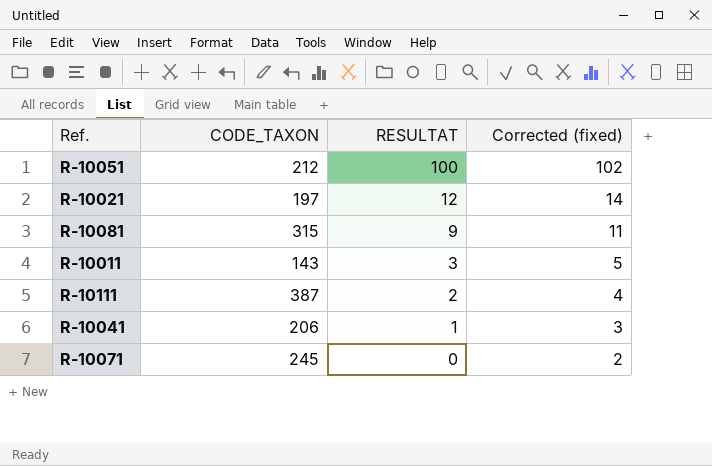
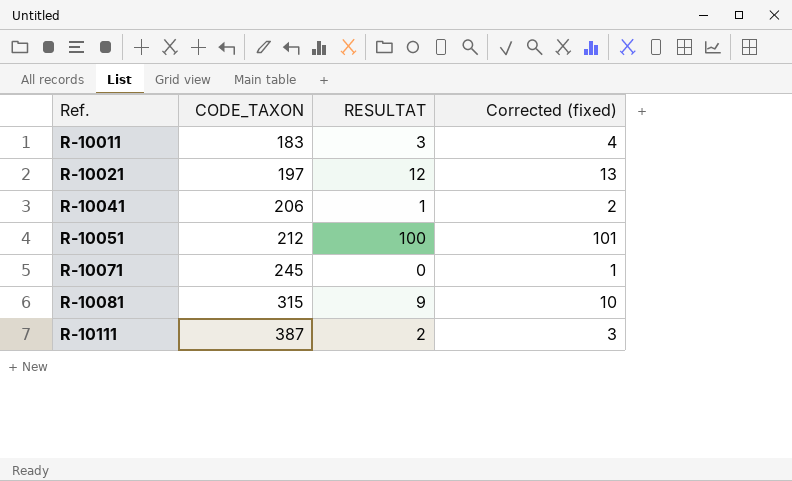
row order: RESULTAT descending -> Ref. ascending
column Corrected (fixed) | formula: [RESULTAT] + 2 -> [RESULTAT] + 1
R-10011 | CODE_TAXON: 143 -> 183

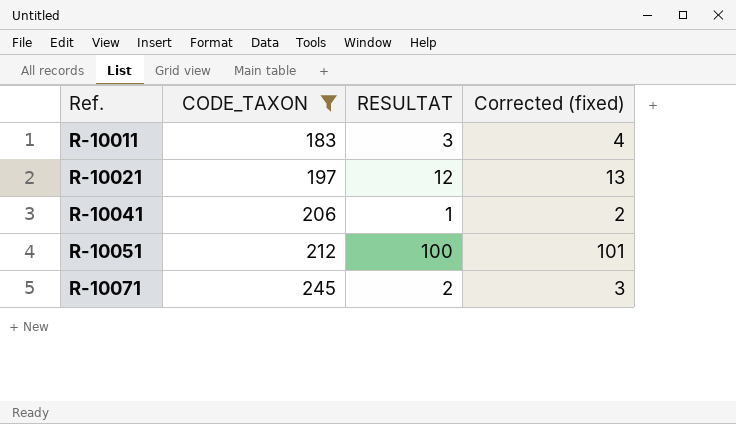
filter: none -> CODE_TAXON <= 245
R-10071 | RESULTAT: 0 -> 2
R-10071 | Corrected (fixed): 1 -> 3

